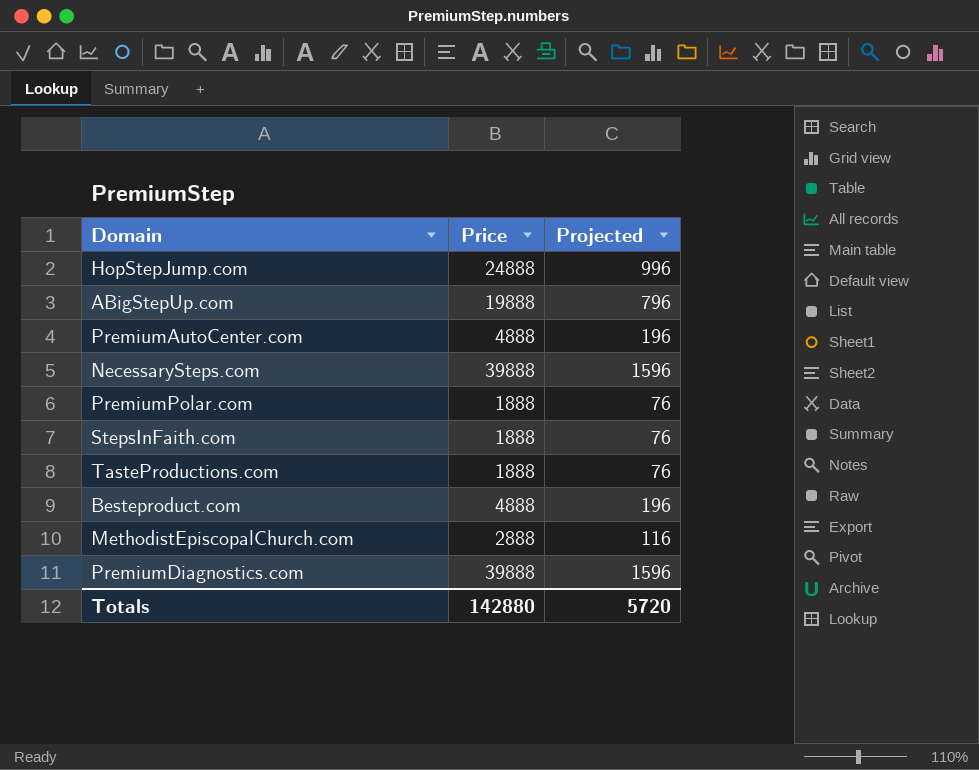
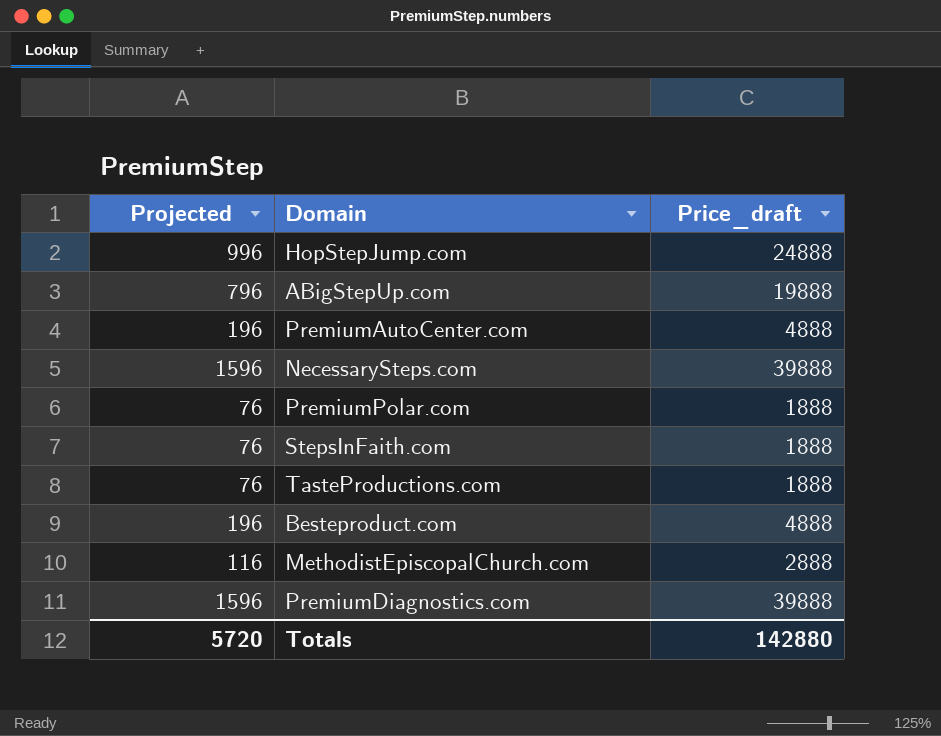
column Projected | position: 3 -> 1
column name: Price -> Price_draft

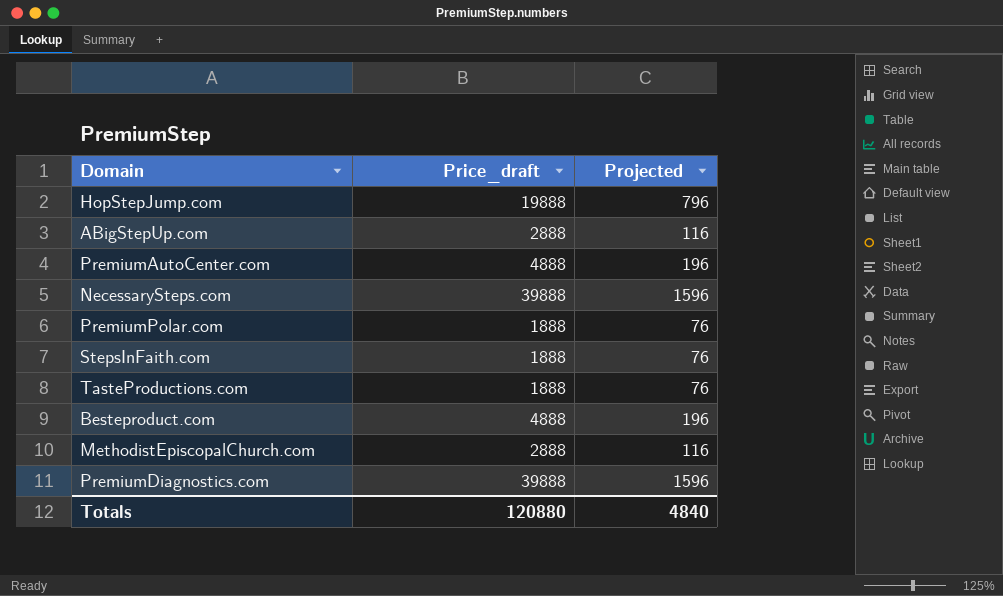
column Projected | position: 1 -> 3
HopStepJump.com | Price_draft: 24888 -> 19888
HopStepJump.com | Projected: 996 -> 796
ABigStepUp.com | Price_draft: 19888 -> 2888
ABigStepUp.com | Projected: 796 -> 116
Totals | Price_draft: 142880 -> 120880
Totals | Projected: 5720 -> 4840

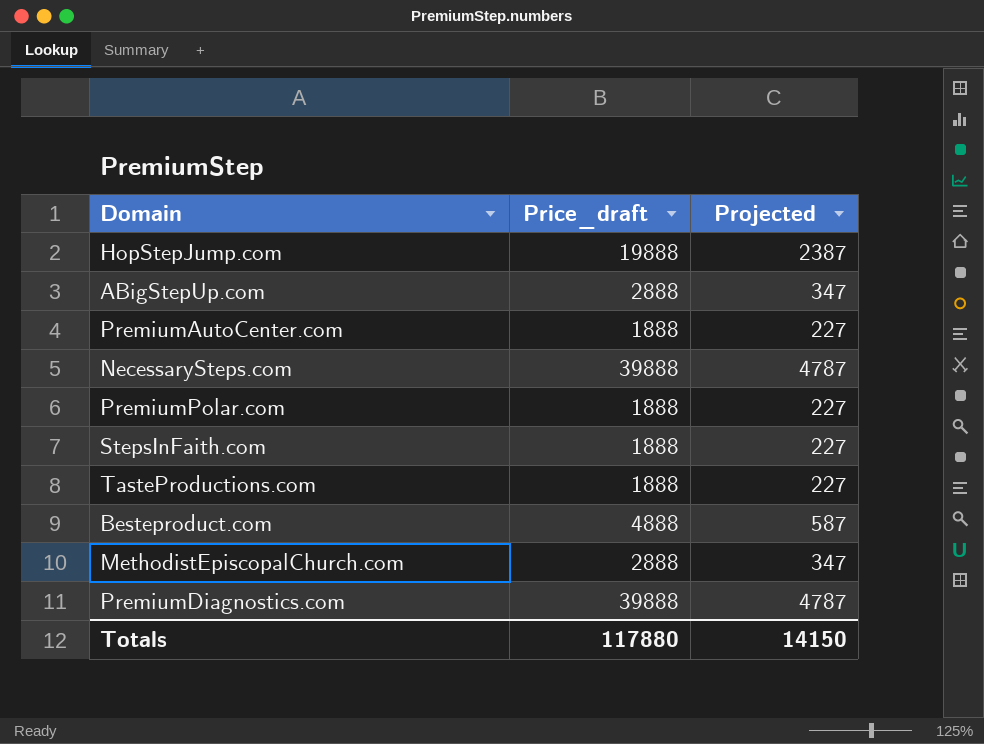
column Projected | formula: [Price_draft] * 0.04 -> [Price_draft] * 0.12
PremiumAutoCenter.com | Price_draft: 4888 -> 1888
Totals | Price_draft: 120880 -> 117880
Totals | Projected: 4840 -> 14150

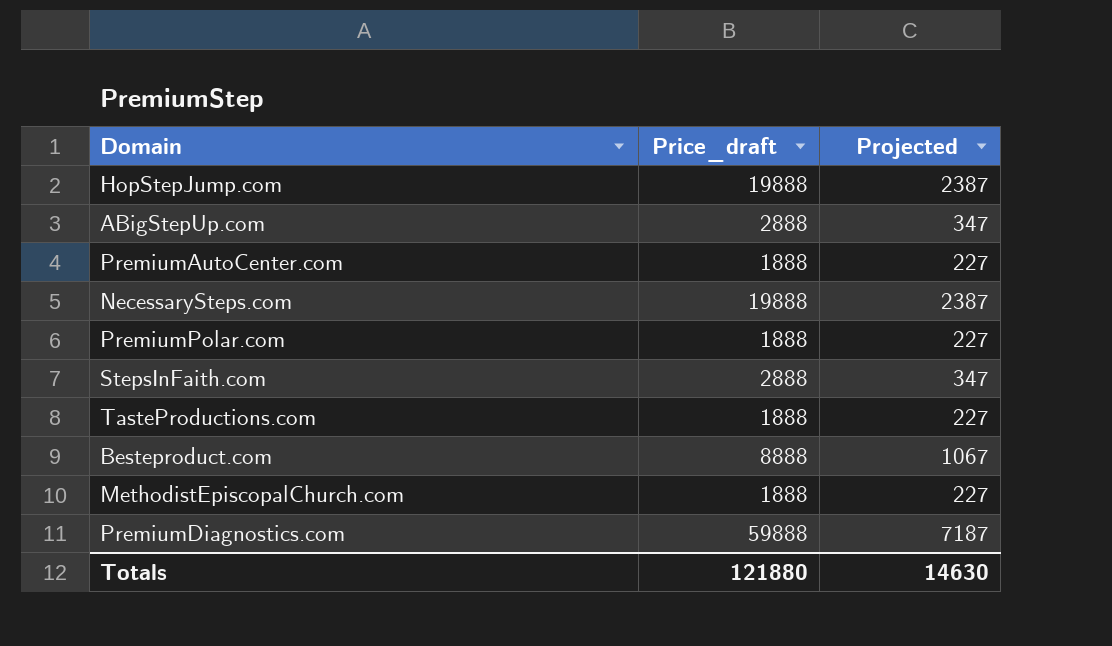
NecessarySteps.com | Price_draft: 39888 -> 19888
NecessarySteps.com | Projected: 4787 -> 2387
StepsInFaith.com | Price_draft: 1888 -> 2888
StepsInFaith.com | Projected: 227 -> 347
Besteproduct.com | Price_draft: 4888 -> 8888
Besteproduct.com | Projected: 587 -> 1067
MethodistEpiscopalChurch.com | Price_draft: 2888 -> 1888
MethodistEpiscopalChurch.com | Projected: 347 -> 227
PremiumDiagnostics.com | Price_draft: 39888 -> 59888
PremiumDiagnostics.com | Projected: 4787 -> 7187
Totals | Price_draft: 117880 -> 121880
Totals | Projected: 14150 -> 14630

